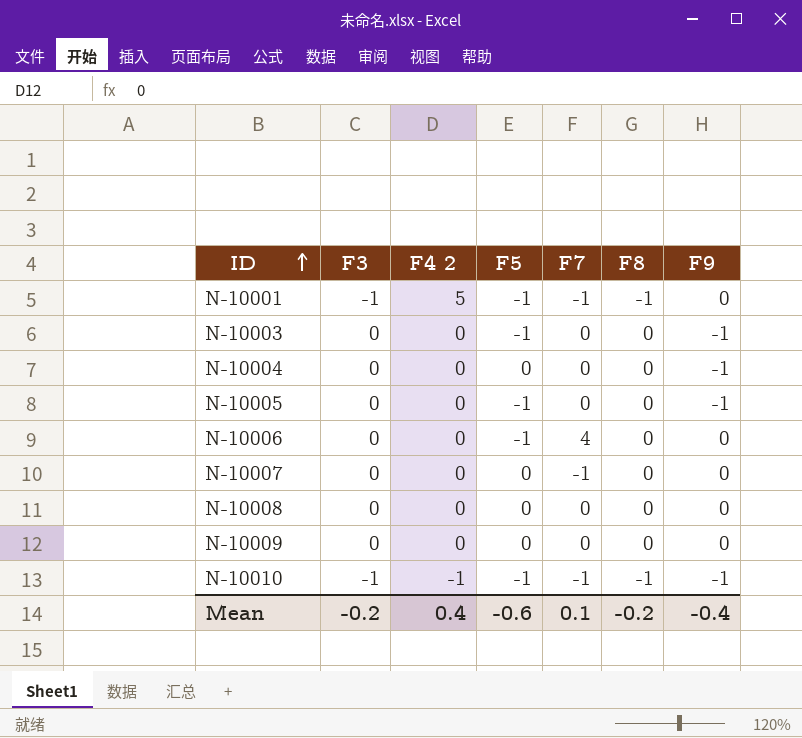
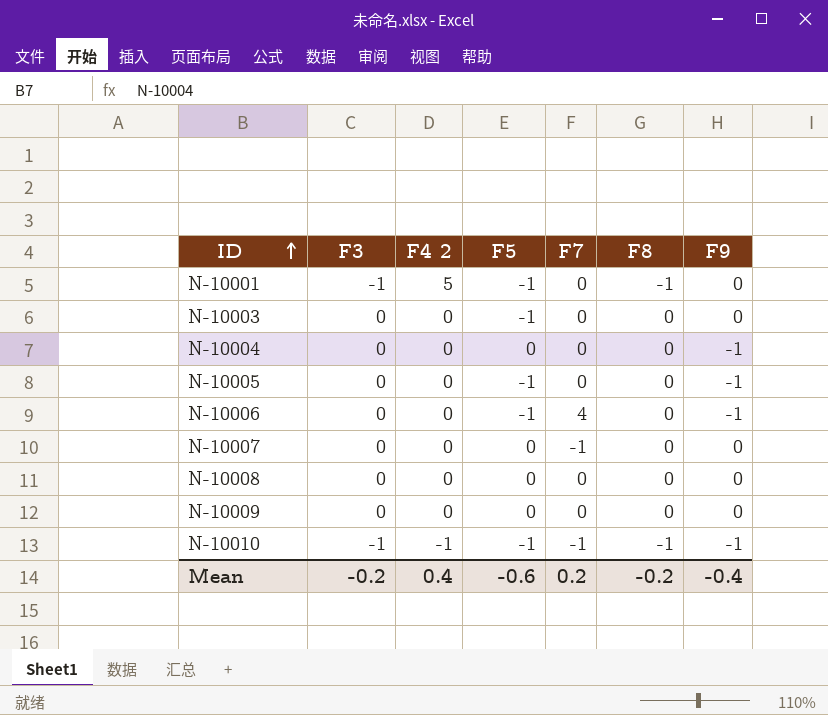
N-10001 | F7: -1 -> 0
N-10003 | F9: -1 -> 0
N-10006 | F9: 0 -> -1
Mean | F7: 0.1 -> 0.2

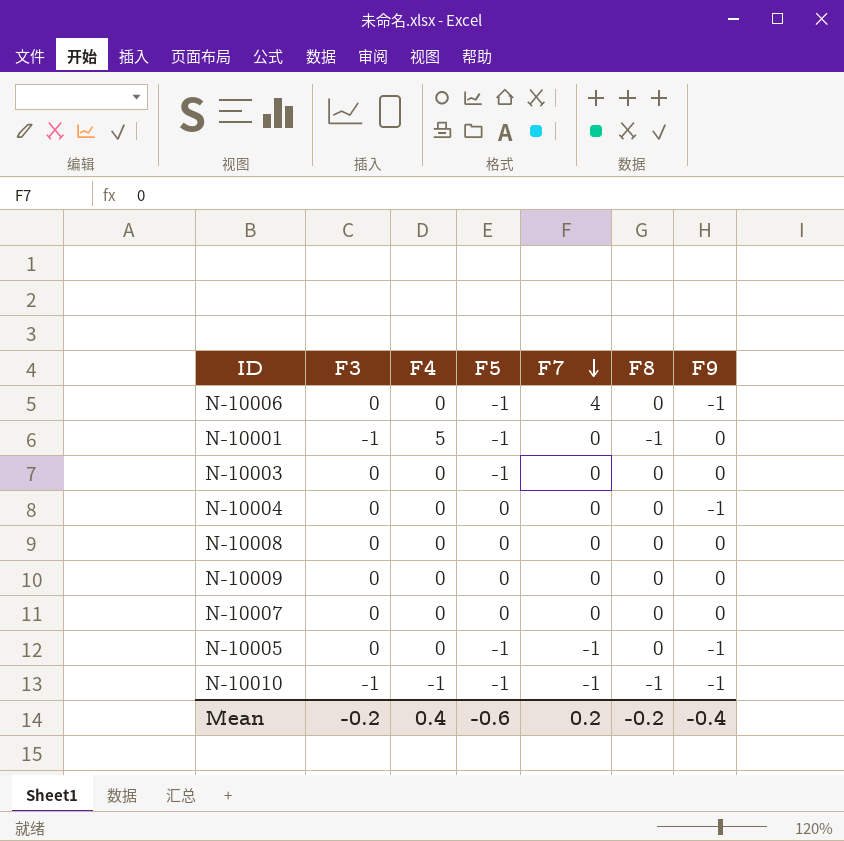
row order: ID ascending -> F7 descending
column name: F4 2 -> F4
N-10007 | F7: -1 -> 0
N-10005 | F7: 0 -> -1

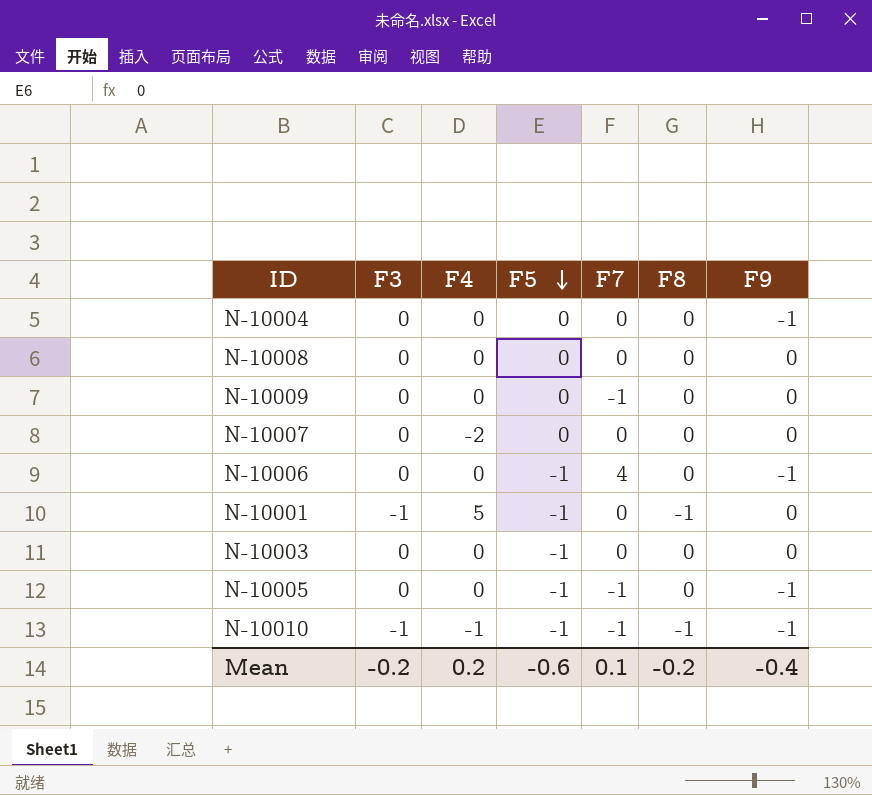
row order: F7 descending -> F5 descending
N-10009 | F7: 0 -> -1
N-10007 | F4: 0 -> -2
Mean | F4: 0.4 -> 0.2
Mean | F7: 0.2 -> 0.1

